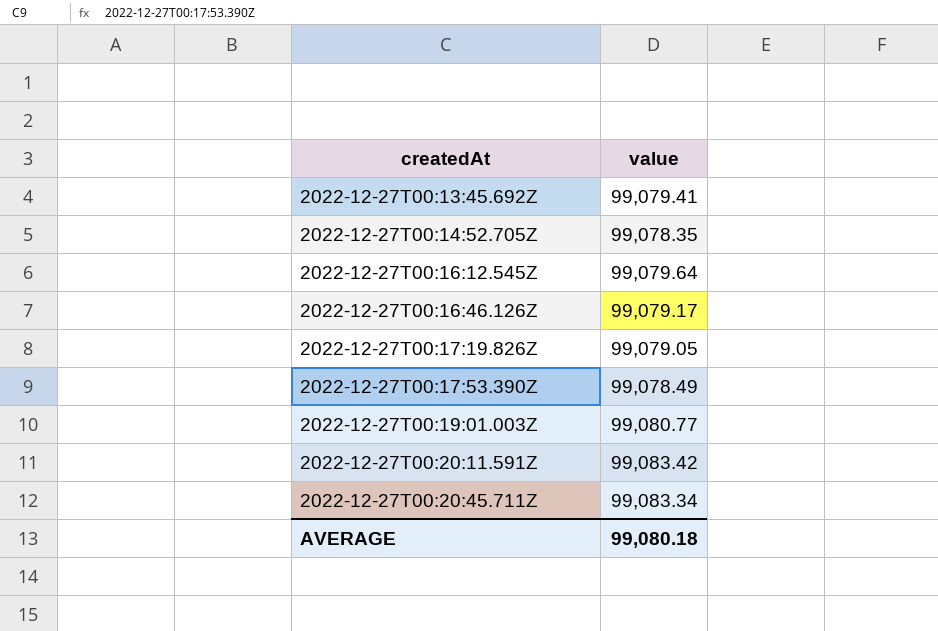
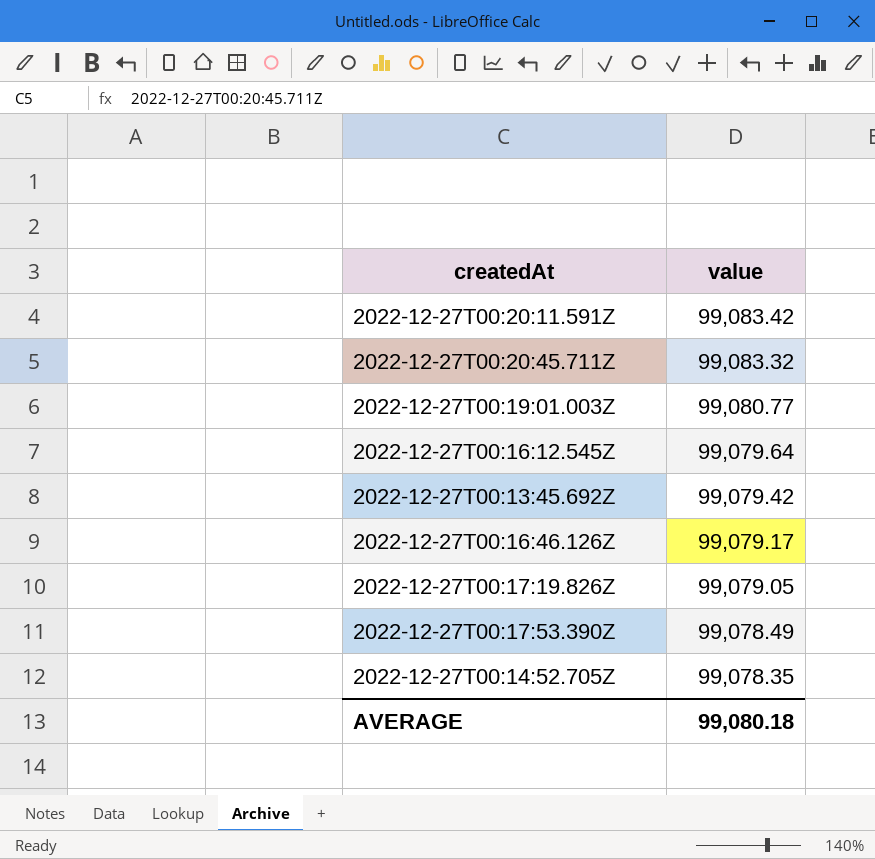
row order: createdAt ascending -> value descending
2022-12-27T00:20:45.711Z | value: 99,083.34 -> 99,083.32
2022-12-27T00:13:45.692Z | value: 99,079.41 -> 99,079.42

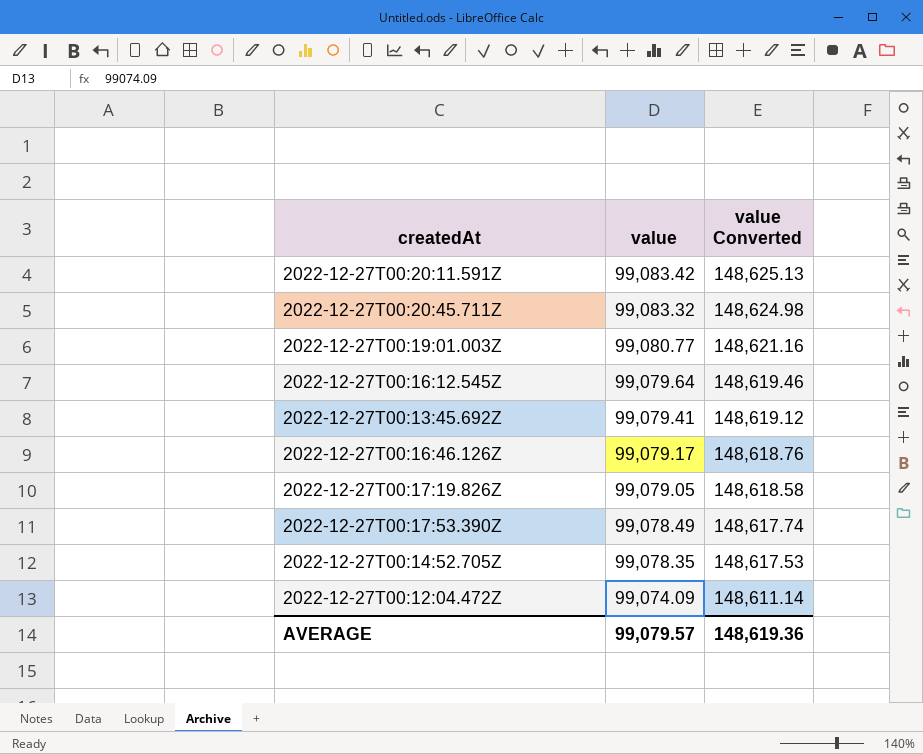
column value Converted | formula: none -> [value] * 1.5
2022-12-27T00:13:45.692Z | value: 99,079.42 -> 99,079.41
row 2022-12-27T00:12:04.472Z: none -> 99,074.09 | 148,611.14
AVERAGE | value: 99,080.18 -> 99,079.57

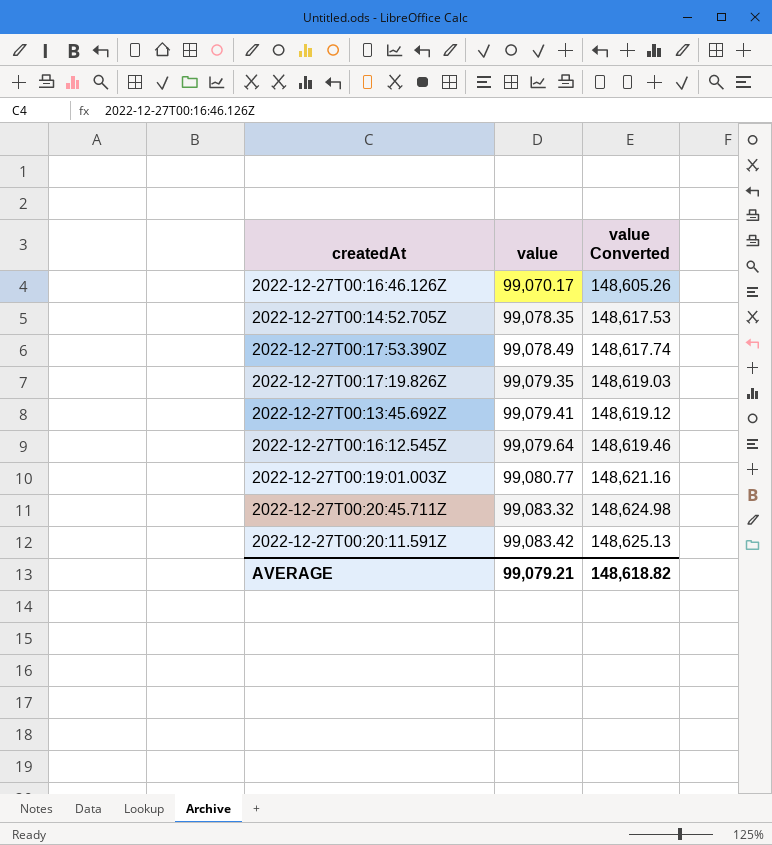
row order: value descending -> value ascending
row 2022-12-27T00:12:04.472Z: 99,074.09 | 148,611.14 -> none
2022-12-27T00:16:46.126Z | value: 99,079.17 -> 99,070.17
2022-12-27T00:16:46.126Z | value Converted: 148,618.76 -> 148,605.26
2022-12-27T00:17:19.826Z | value: 99,079.05 -> 99,079.35
2022-12-27T00:17:19.826Z | value Converted: 148,618.58 -> 148,619.03
AVERAGE | value: 99,079.57 -> 99,079.21
AVERAGE | value Converted: 148,619.36 -> 148,618.82

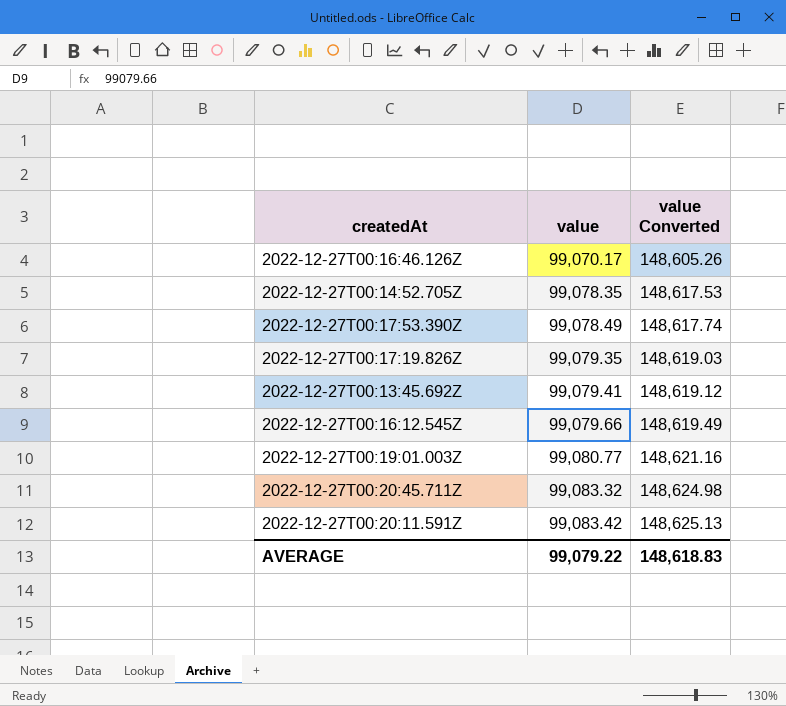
2022-12-27T00:16:12.545Z | value: 99,079.64 -> 99,079.66
2022-12-27T00:16:12.545Z | value Converted: 148,619.46 -> 148,619.49
AVERAGE | value: 99,079.21 -> 99,079.22
AVERAGE | value Converted: 148,618.82 -> 148,618.83

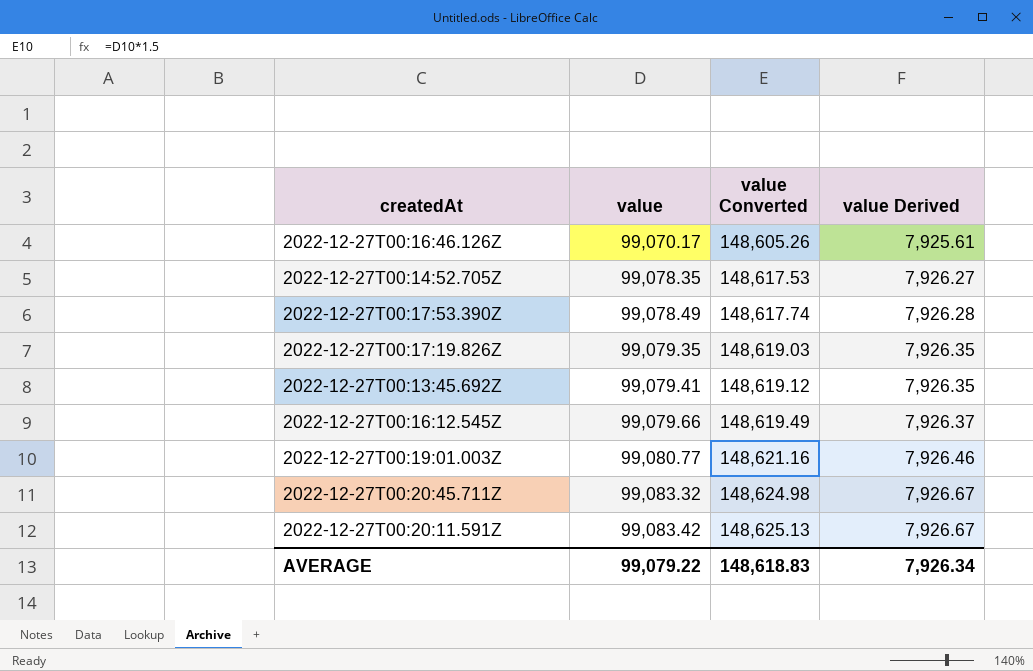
column value Derived | formula: none -> [value] * 0.08

